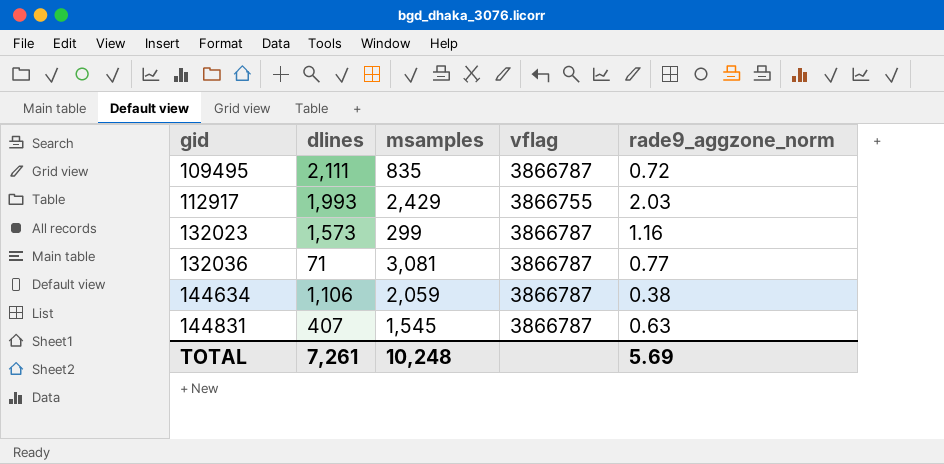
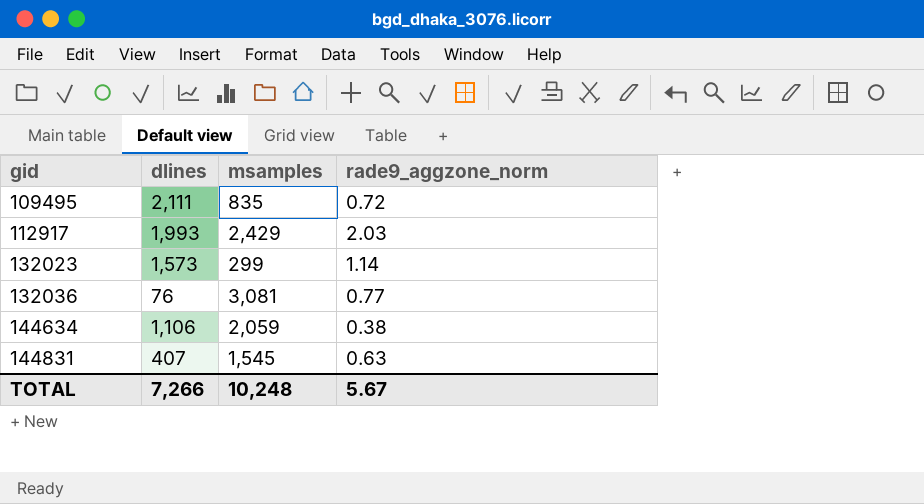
column vflag | position: 4 -> none
132023 | rade9_aggzone_norm: 1.16 -> 1.14
132036 | dlines: 71 -> 76
TOTAL | dlines: 7,261 -> 7,266
TOTAL | rade9_aggzone_norm: 5.69 -> 5.67

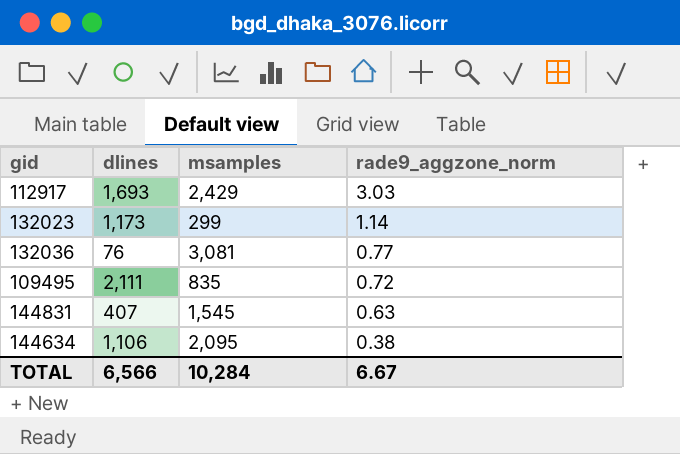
row order: gid ascending -> rade9_aggzone_norm descending
112917 | dlines: 1,993 -> 1,693
112917 | rade9_aggzone_norm: 2.03 -> 3.03
132023 | dlines: 1,573 -> 1,173
144634 | msamples: 2,059 -> 2,095
TOTAL | dlines: 7,266 -> 6,566
TOTAL | msamples: 10,248 -> 10,284
TOTAL | rade9_aggzone_norm: 5.67 -> 6.67

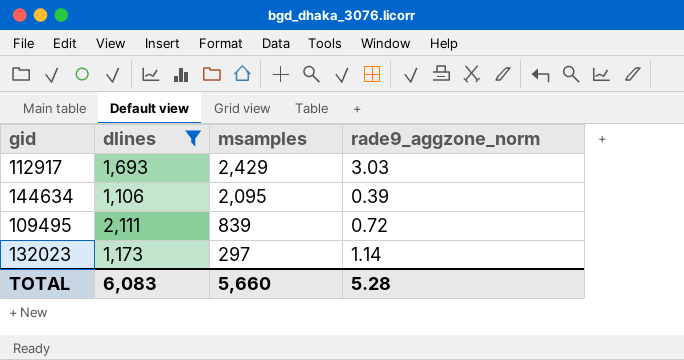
filter: none -> dlines >= 1,106
row order: rade9_aggzone_norm descending -> msamples descending
144634 | rade9_aggzone_norm: 0.38 -> 0.39
109495 | msamples: 835 -> 839
132023 | msamples: 299 -> 297
TOTAL | dlines: 6,566 -> 6,083
TOTAL | msamples: 10,284 -> 5,660
TOTAL | rade9_aggzone_norm: 6.67 -> 5.28

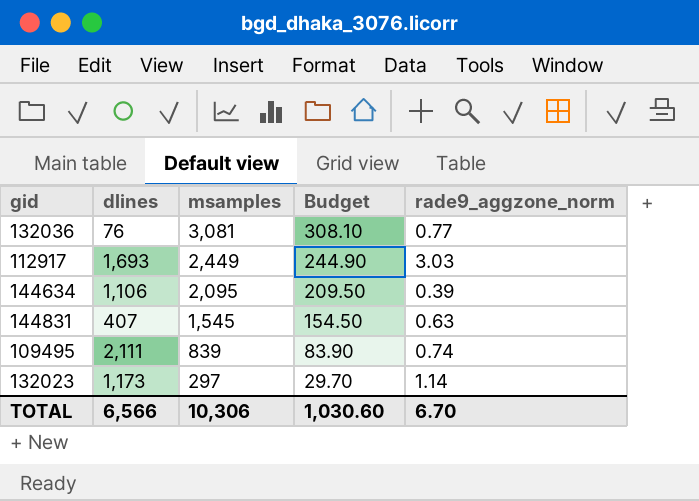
filter: dlines >= 1,106 -> none
column Budget | formula: none -> [msamples] * 0.1
112917 | msamples: 2,429 -> 2,449
109495 | rade9_aggzone_norm: 0.72 -> 0.74
TOTAL | dlines: 6,083 -> 6,566
TOTAL | msamples: 5,660 -> 10,306
TOTAL | rade9_aggzone_norm: 5.28 -> 6.70

